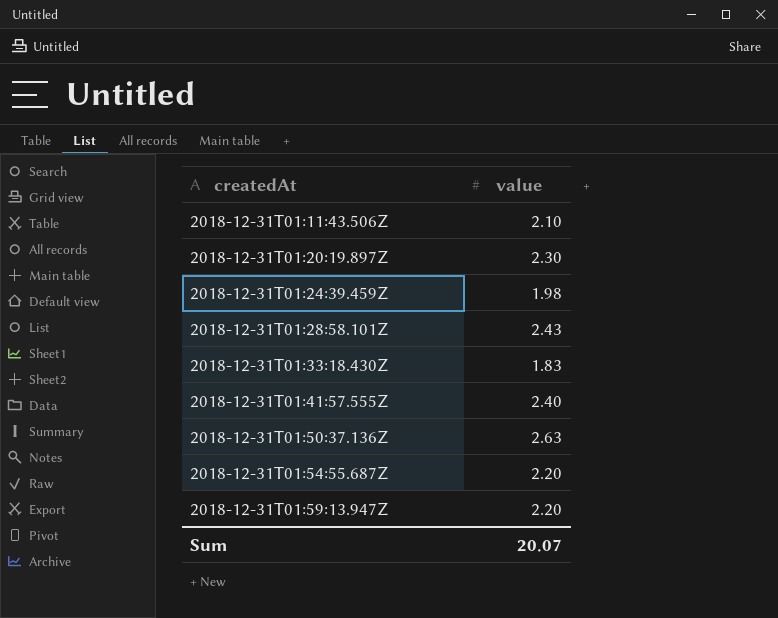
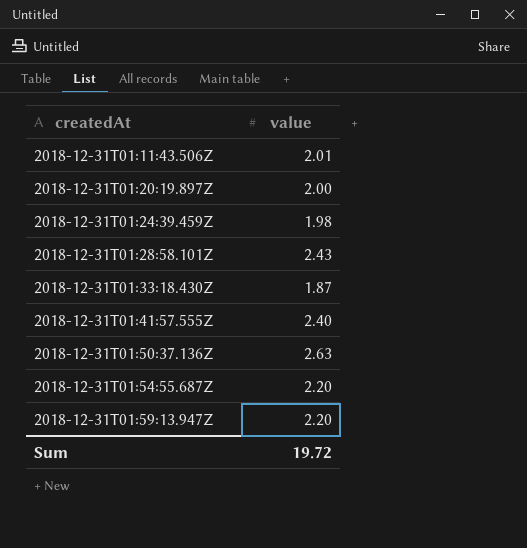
2018-12-31T01:11:43.506Z | value: 2.10 -> 2.01
2018-12-31T01:20:19.897Z | value: 2.30 -> 2.00
2018-12-31T01:33:18.430Z | value: 1.83 -> 1.87
Sum | value: 20.07 -> 19.72

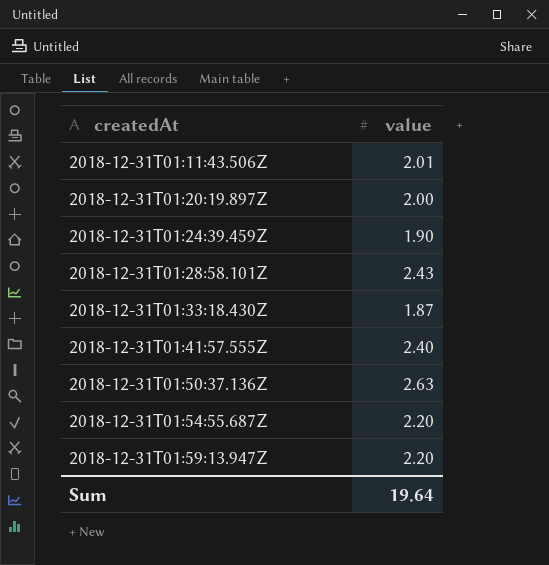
2018-12-31T01:24:39.459Z | value: 1.98 -> 1.90
Sum | value: 19.72 -> 19.64

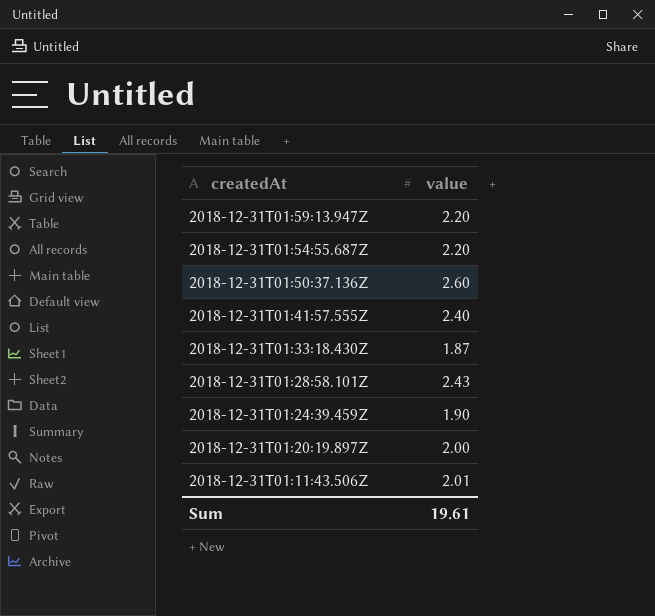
row order: createdAt ascending -> createdAt descending
2018-12-31T01:50:37.136Z | value: 2.63 -> 2.60
Sum | value: 19.64 -> 19.61

